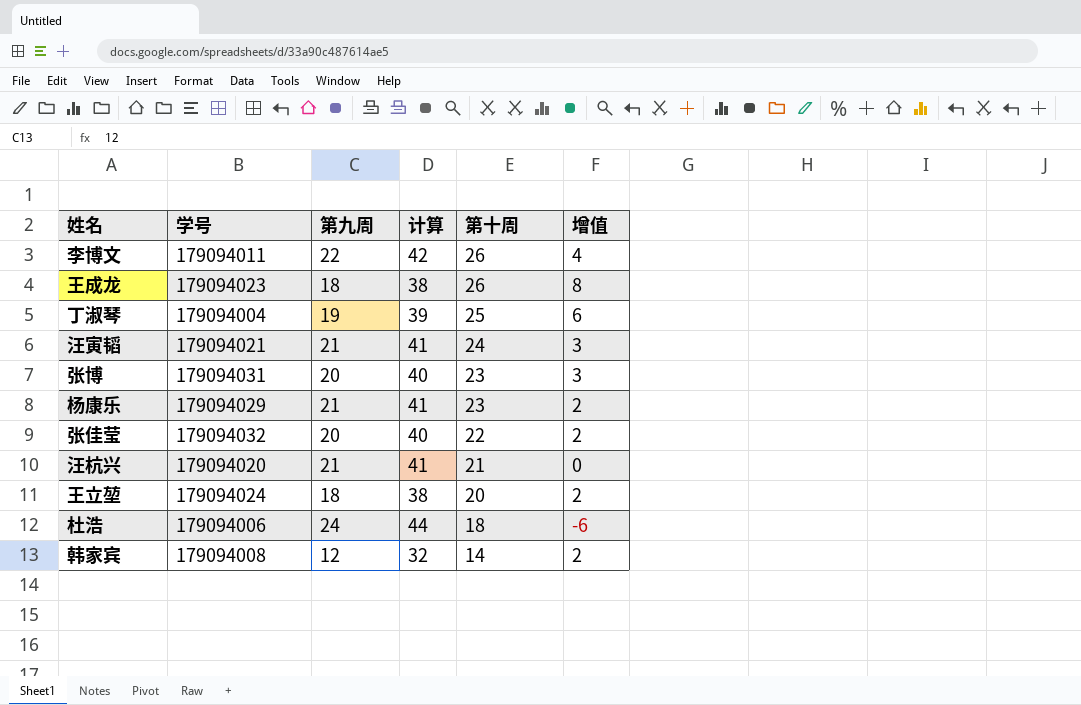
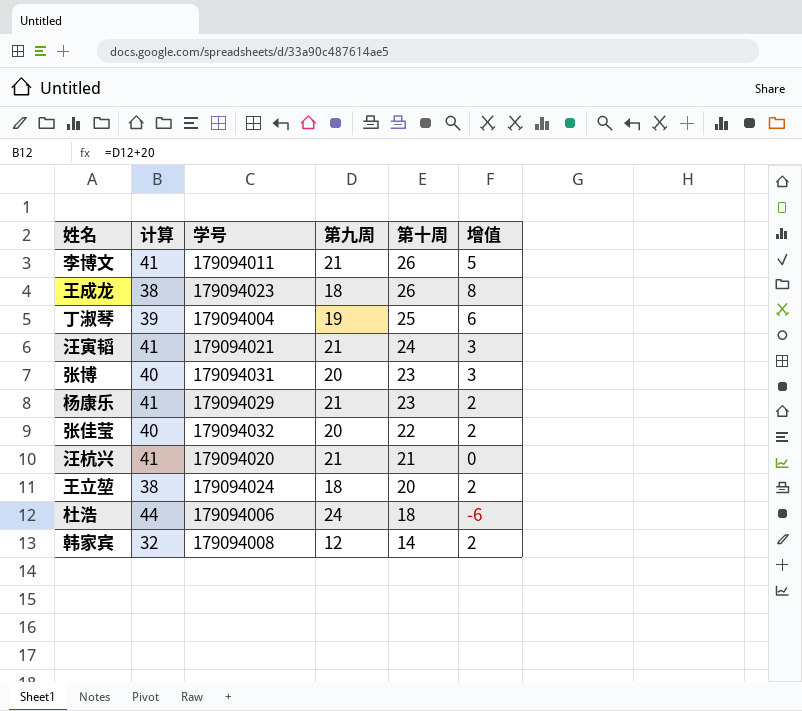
column 计算 | position: 4 -> 2
李博文 | 计算: 42 -> 41
李博文 | 第九周: 22 -> 21
李博文 | 增值: 4 -> 5

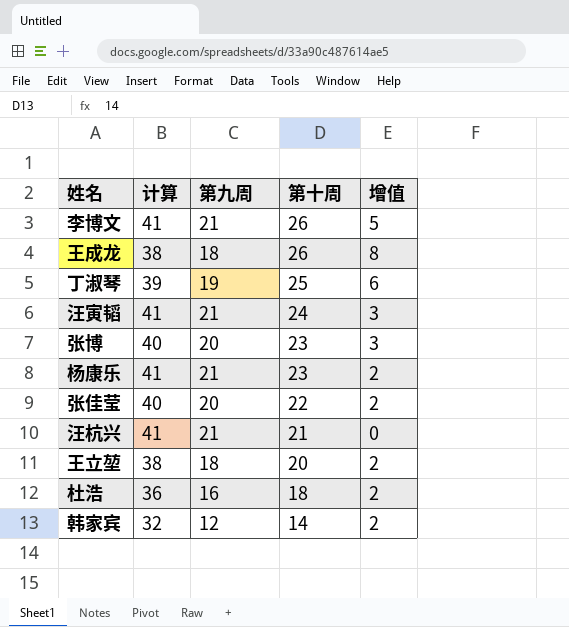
column 学号 | position: 3 -> none
杜浩 | 计算: 44 -> 36
杜浩 | 第九周: 24 -> 16
杜浩 | 增值: -6 -> 2

